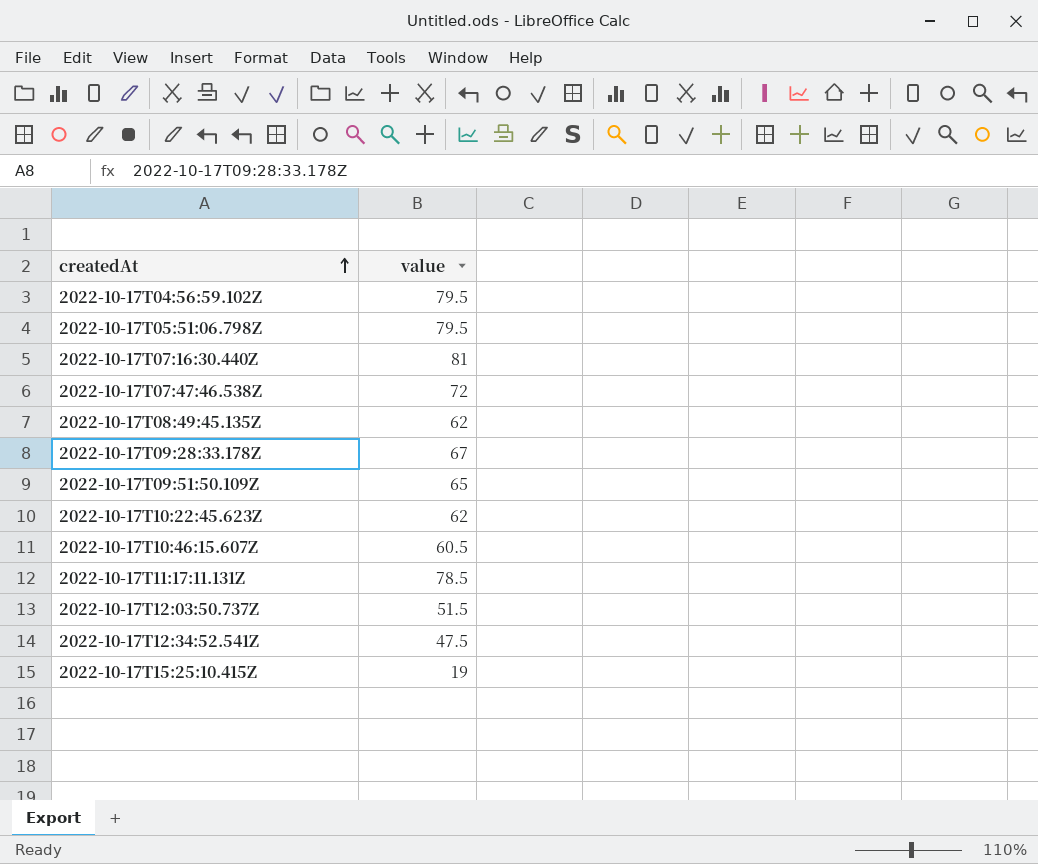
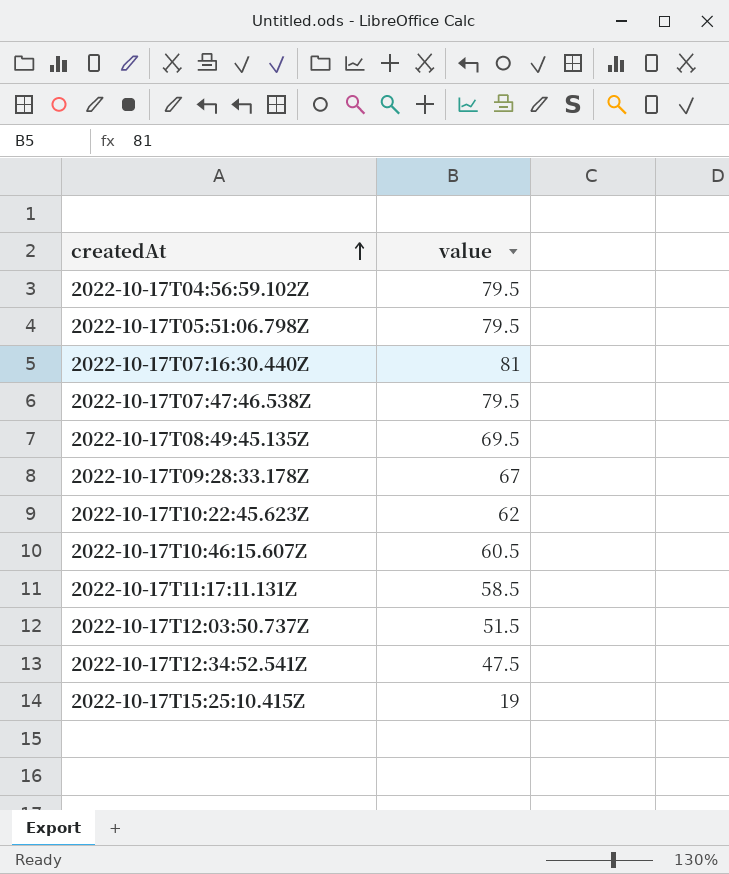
row 2022-10-17T09:51:50.109Z: 65 -> none
2022-10-17T07:47:46.538Z | value: 72 -> 79.5
2022-10-17T08:49:45.135Z | value: 62 -> 69.5
2022-10-17T11:17:11.131Z | value: 78.5 -> 58.5

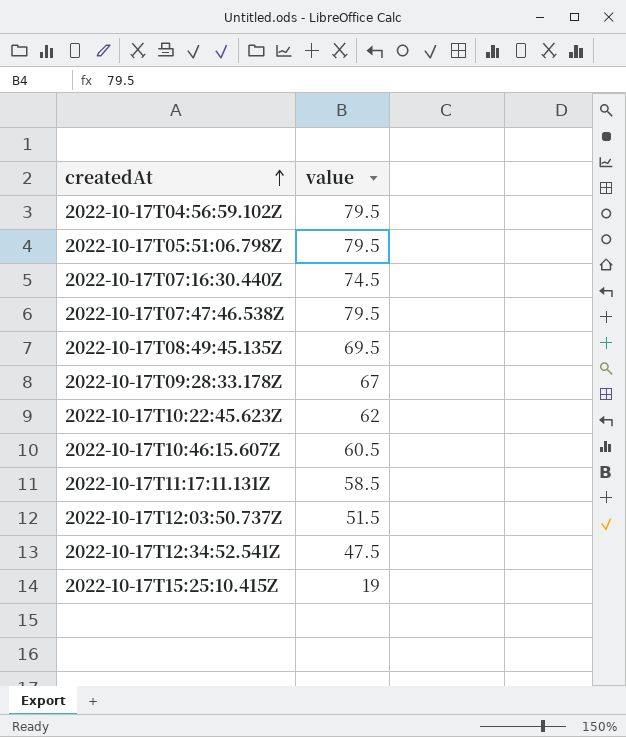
2022-10-17T07:16:30.440Z | value: 81 -> 74.5

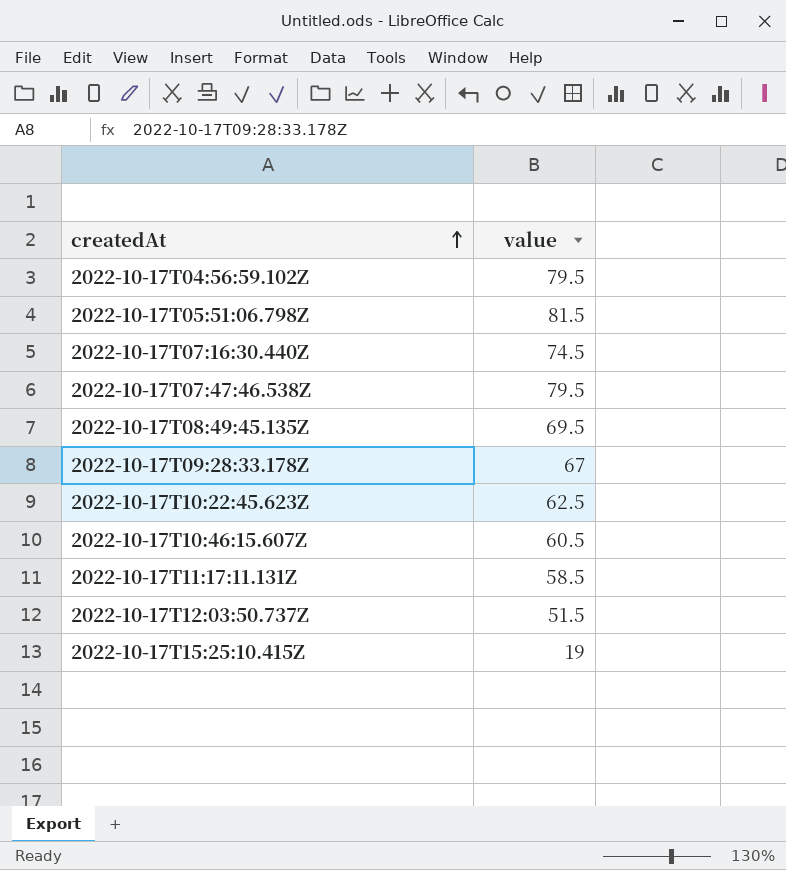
row 2022-10-17T12:34:52.541Z: 47.5 -> none
2022-10-17T05:51:06.798Z | value: 79.5 -> 81.5
2022-10-17T10:22:45.623Z | value: 62 -> 62.5

